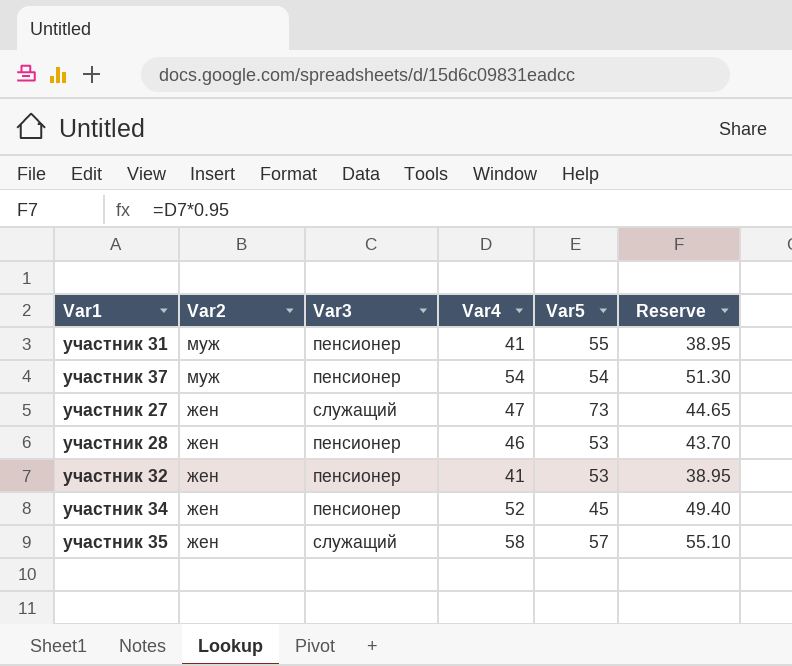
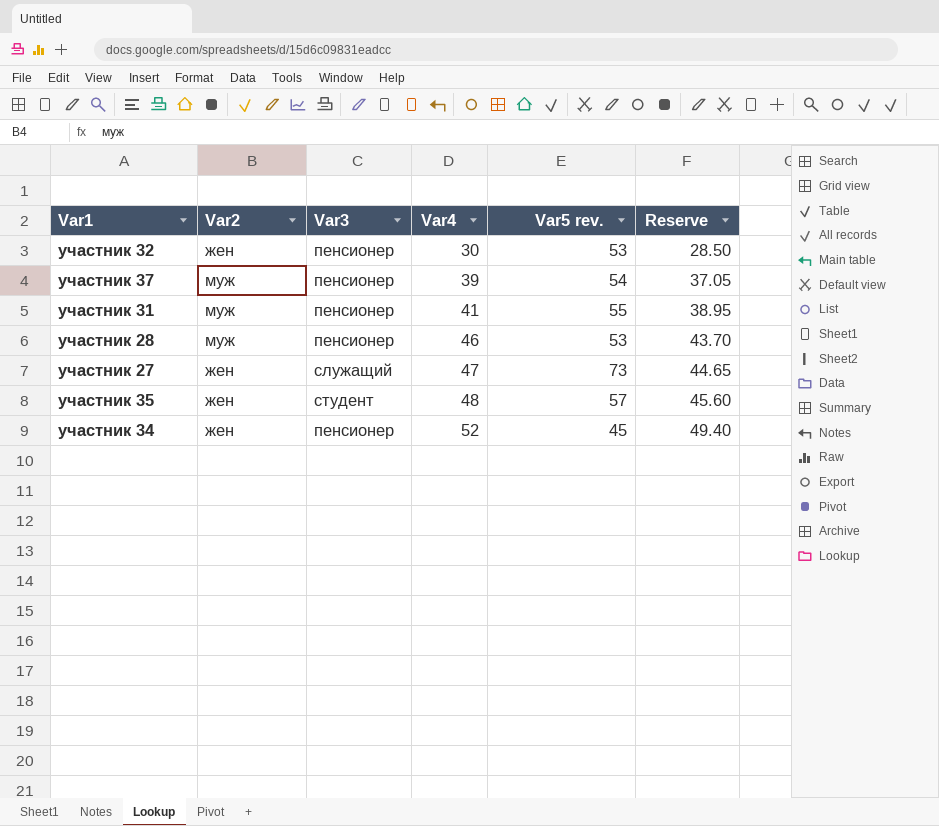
row order: Var2 descending -> Var4 ascending
column name: Var5 -> Var5 rev.
участник 32 | Var4: 41 -> 30
участник 32 | Reserve: 38.95 -> 28.50
участник 37 | Var4: 54 -> 39
участник 37 | Reserve: 51.30 -> 37.05
участник 28 | Var2: жен -> муж
участник 35 | Var3: служащий -> студент
участник 35 | Var4: 58 -> 48
участник 35 | Reserve: 55.10 -> 45.60

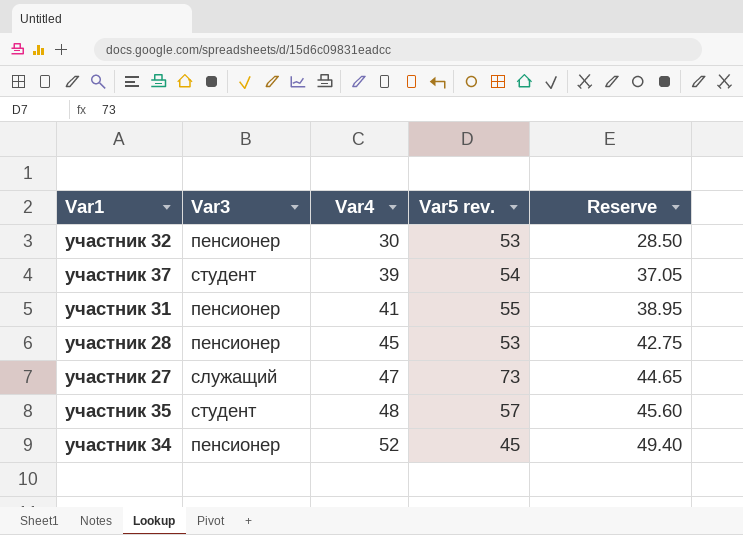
column Var2 | position: 2 -> none
участник 37 | Var3: пенсионер -> студент
участник 28 | Var4: 46 -> 45
участник 28 | Reserve: 43.70 -> 42.75

